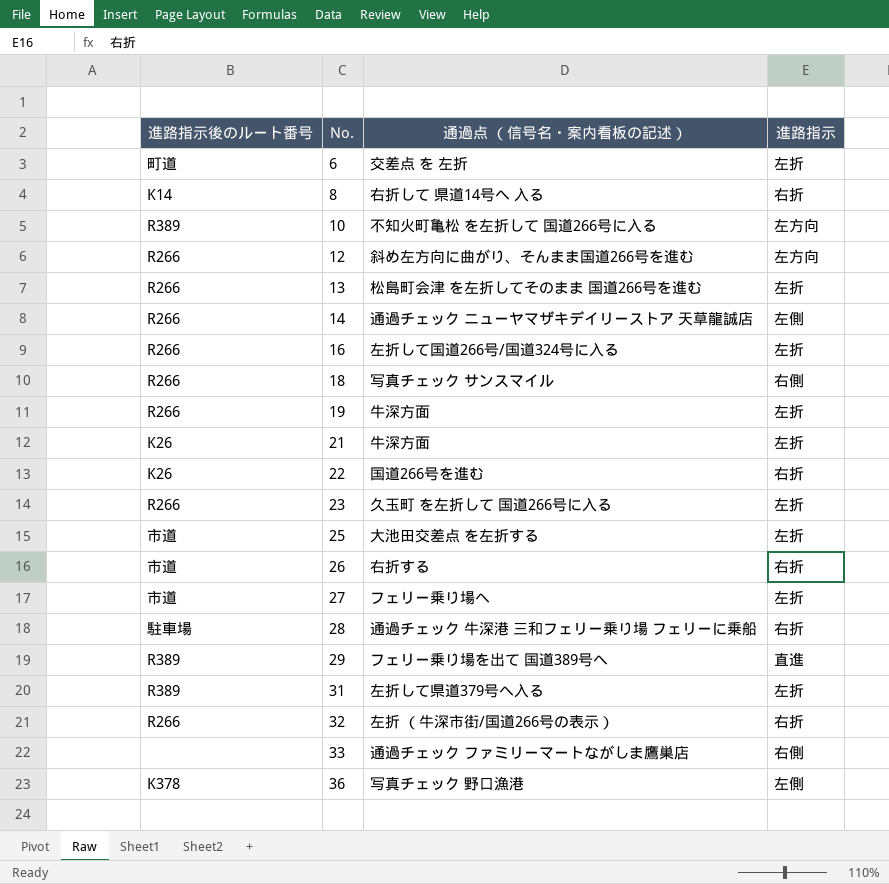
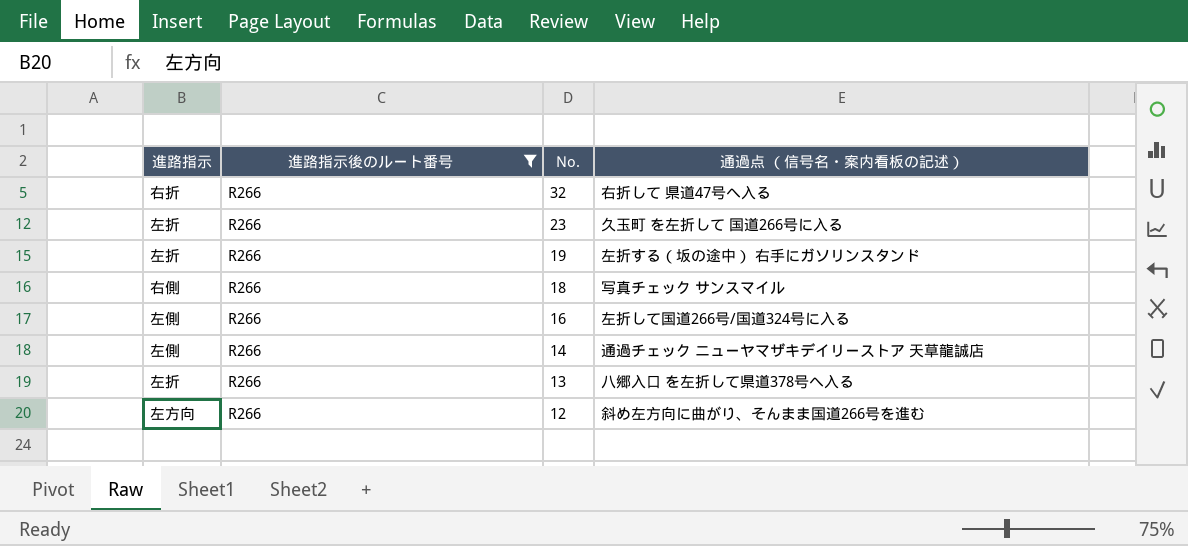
filter: none -> 進路指示後のルート番号 = R266
row order: No. ascending -> No. descending
column 進路指示 | position: 4 -> 1
32 | 通過点 （信号名・案内看板の記述）: 左折 （牛深市街/国道266号の表示） -> 右折して 県道47号へ入る
19 | 通過点 （信号名・案内看板の記述）: 牛深方面 -> 左折する（坂の途中） 右手にガソリンスタンド
16 | 進路指示: 左折 -> 左側
13 | 通過点 （信号名・案内看板の記述）: 松島町会津 を左折してそのまま 国道266号を進む -> 八郷入口 を左折して県道378号へ入る

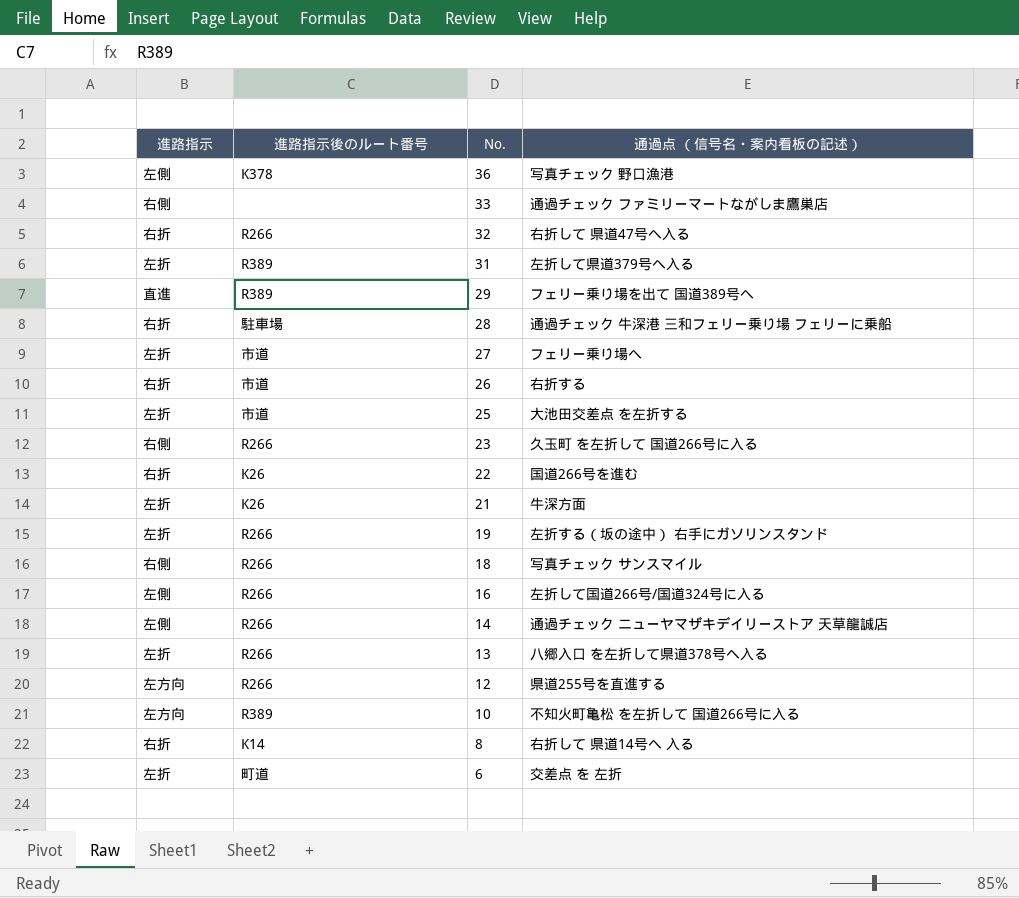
filter: 進路指示後のルート番号 = R266 -> none
23 | 進路指示: 左折 -> 右側
12 | 通過点 （信号名・案内看板の記述）: 斜め左方向に曲がり、そんまま国道266号を進む -> 県道255号を直進する

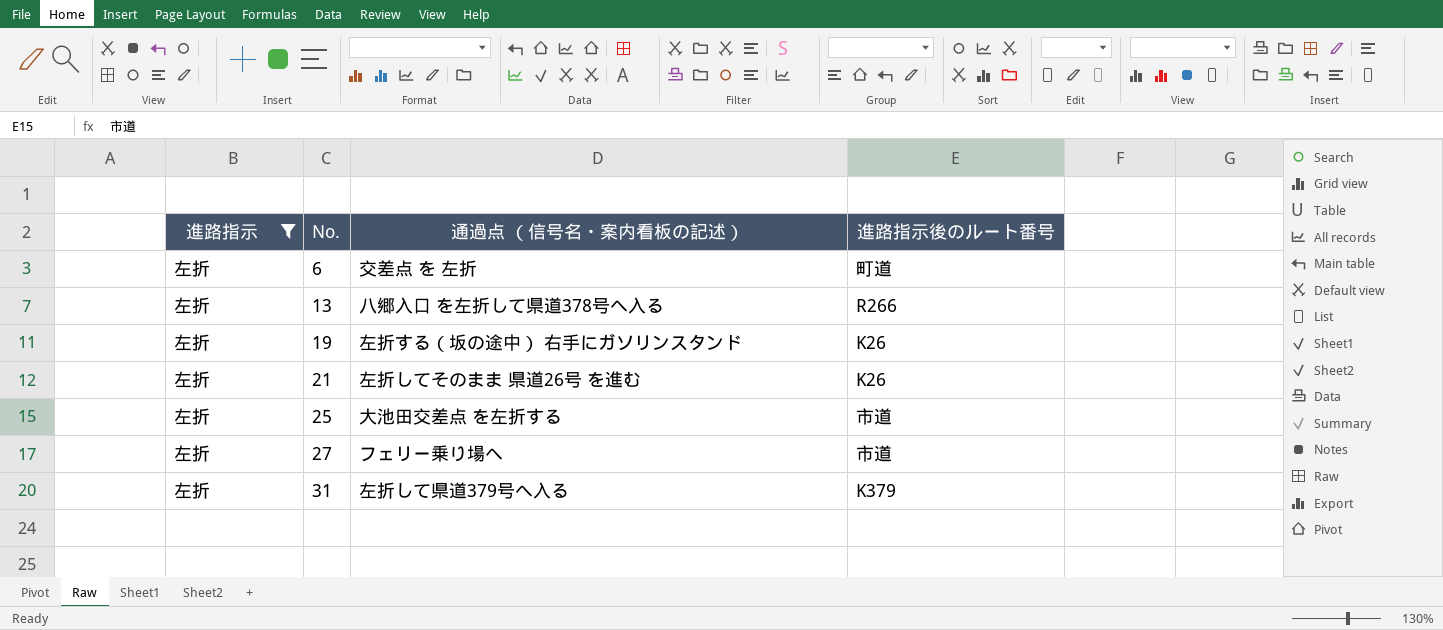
filter: none -> 進路指示 = 左折
row order: No. descending -> No. ascending
column 進路指示後のルート番号 | position: 2 -> 4
19 | 進路指示後のルート番号: R266 -> K26
21 | 通過点 （信号名・案内看板の記述）: 牛深方面 -> 左折してそのまま 県道26号 を進む
31 | 進路指示後のルート番号: R389 -> K379

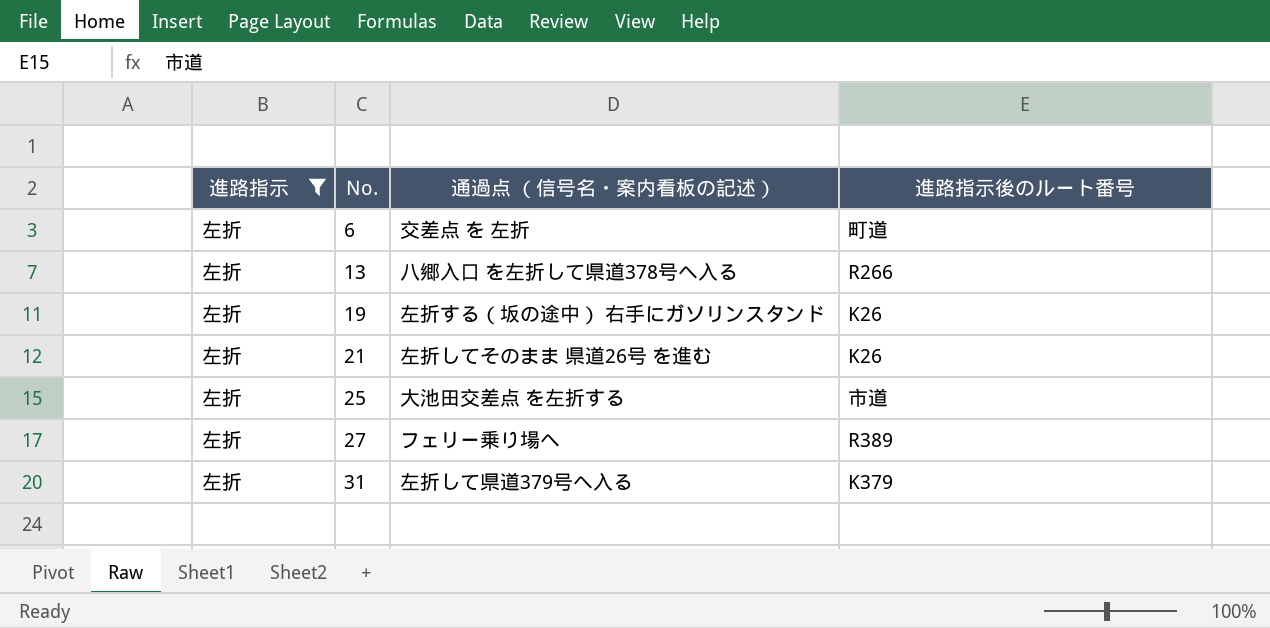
27 | 進路指示後のルート番号: 市道 -> R389

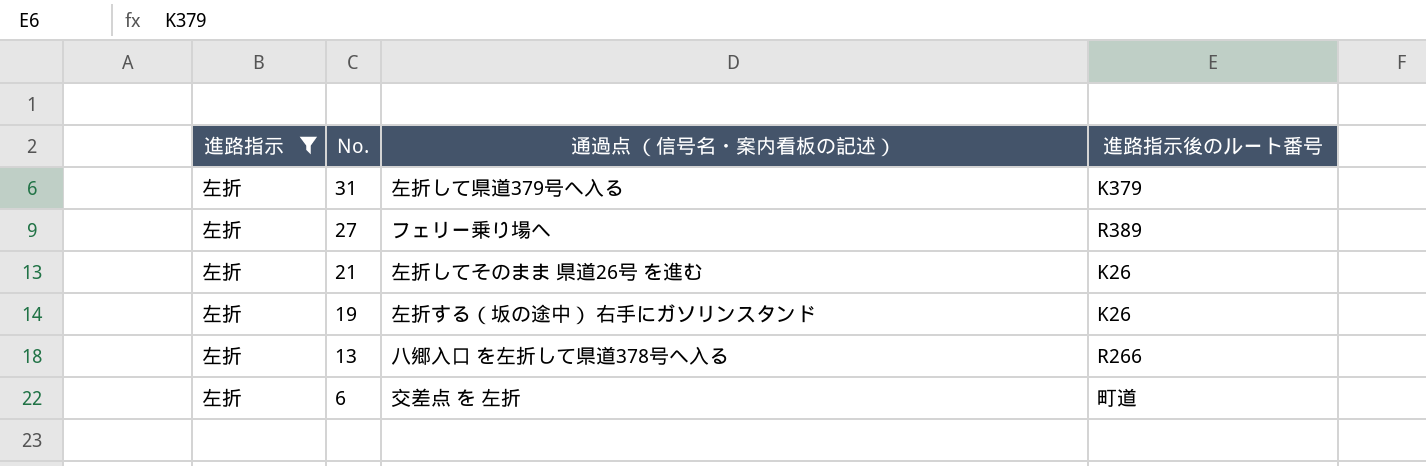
row order: No. ascending -> No. descending
row 25: 左折 | 大池田交差点 を左折する | 市道 -> none

